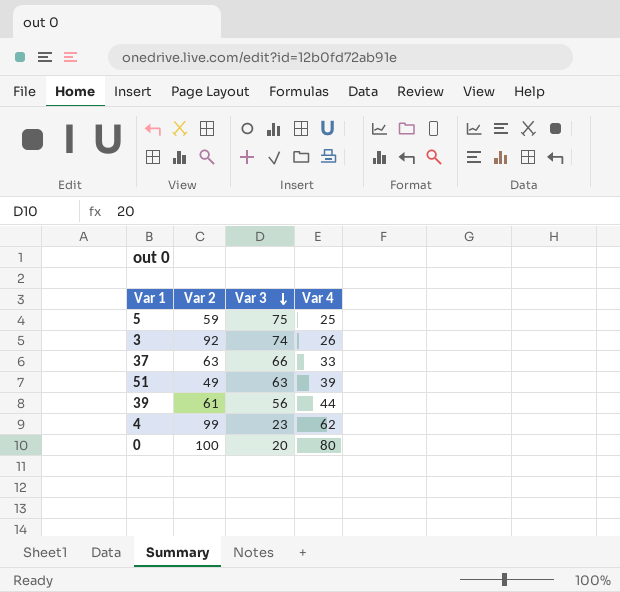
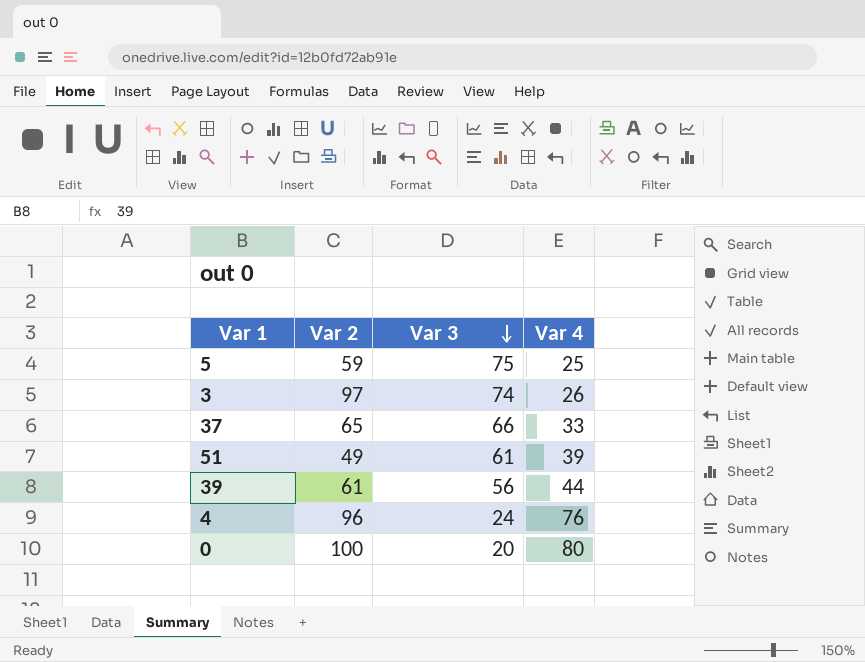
3 | Var 2: 92 -> 97
37 | Var 2: 63 -> 65
51 | Var 3: 63 -> 61
4 | Var 2: 99 -> 96
4 | Var 3: 23 -> 24
4 | Var 4: 62 -> 76

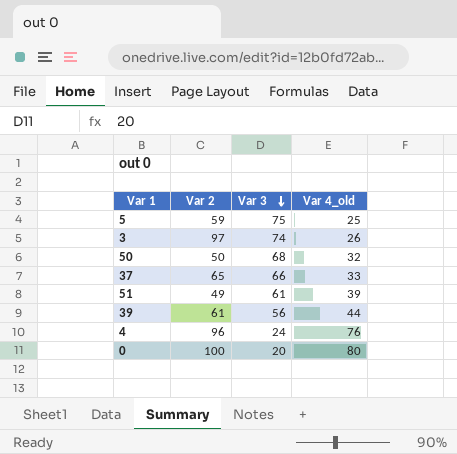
column name: Var 4 -> Var 4_old
row 50: none -> 50 | 68 | 32

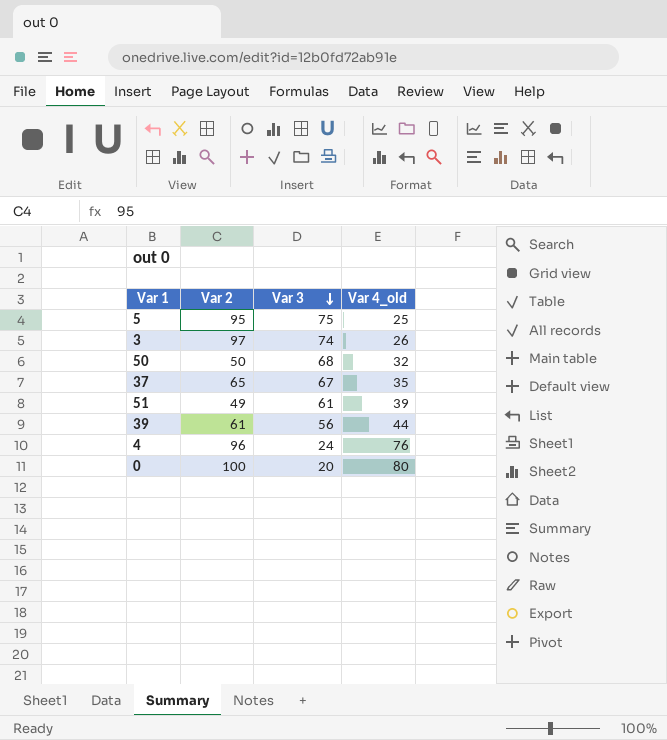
5 | Var 2: 59 -> 95
37 | Var 3: 66 -> 67
37 | Var 4_old: 33 -> 35

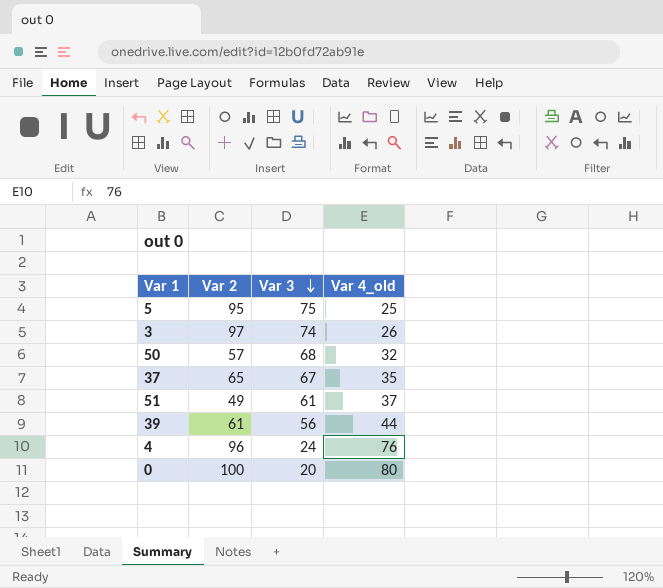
50 | Var 2: 50 -> 57
51 | Var 4_old: 39 -> 37

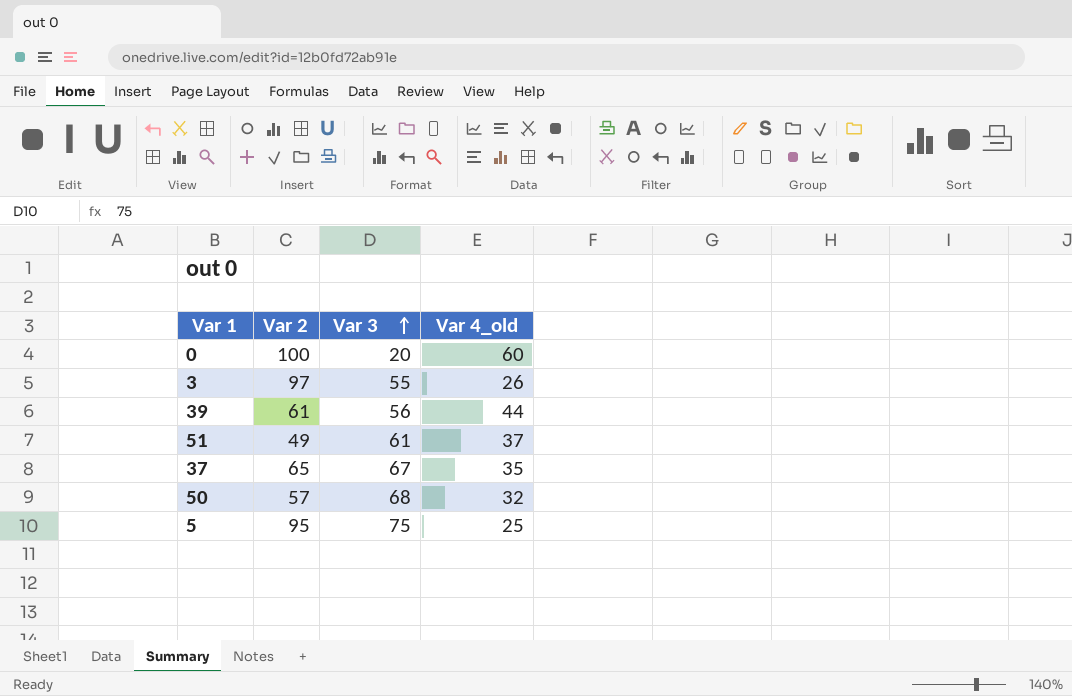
row order: Var 3 descending -> Var 3 ascending
row 4: 96 | 24 | 76 -> none
0 | Var 4_old: 80 -> 60
3 | Var 3: 74 -> 55

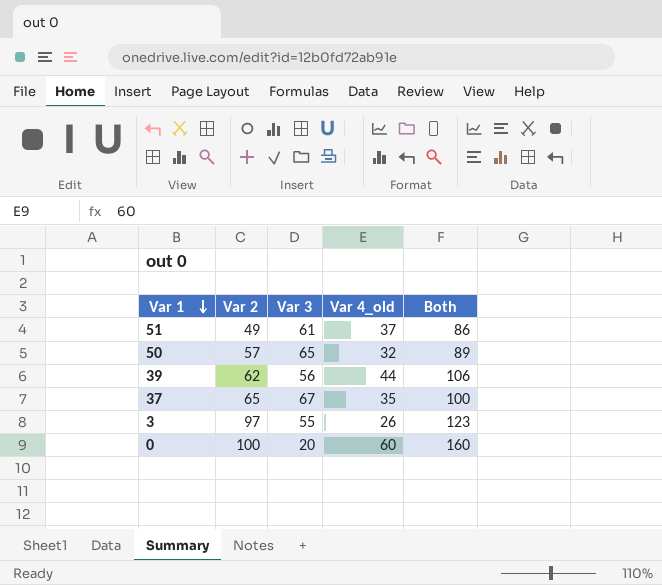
row order: Var 3 ascending -> Var 1 descending
column Both | formula: none -> [Var 2] + [Var 4_old]
row 5: 95 | 75 | 25 -> none
50 | Var 3: 68 -> 65
39 | Var 2: 61 -> 62

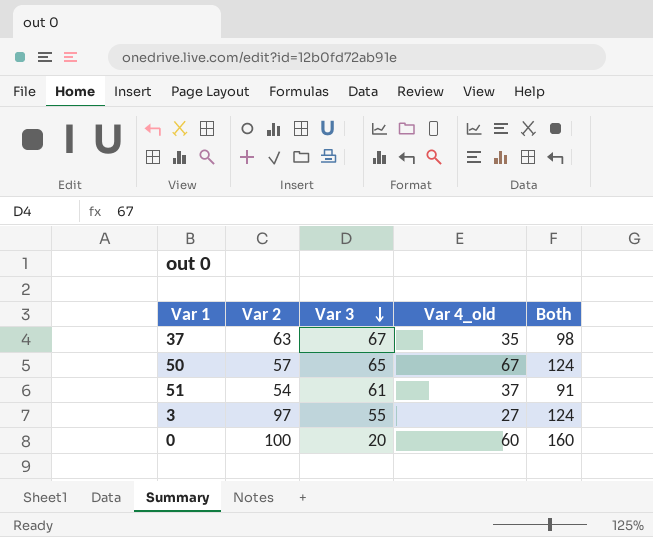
row order: Var 1 descending -> Var 3 descending
row 39: 62 | 56 | 44 | 106 -> none
37 | Var 2: 65 -> 63
37 | Both: 100 -> 98
50 | Var 4_old: 32 -> 67
50 | Both: 89 -> 124
51 | Var 2: 49 -> 54
51 | Both: 86 -> 91
3 | Var 4_old: 26 -> 27
3 | Both: 123 -> 124

